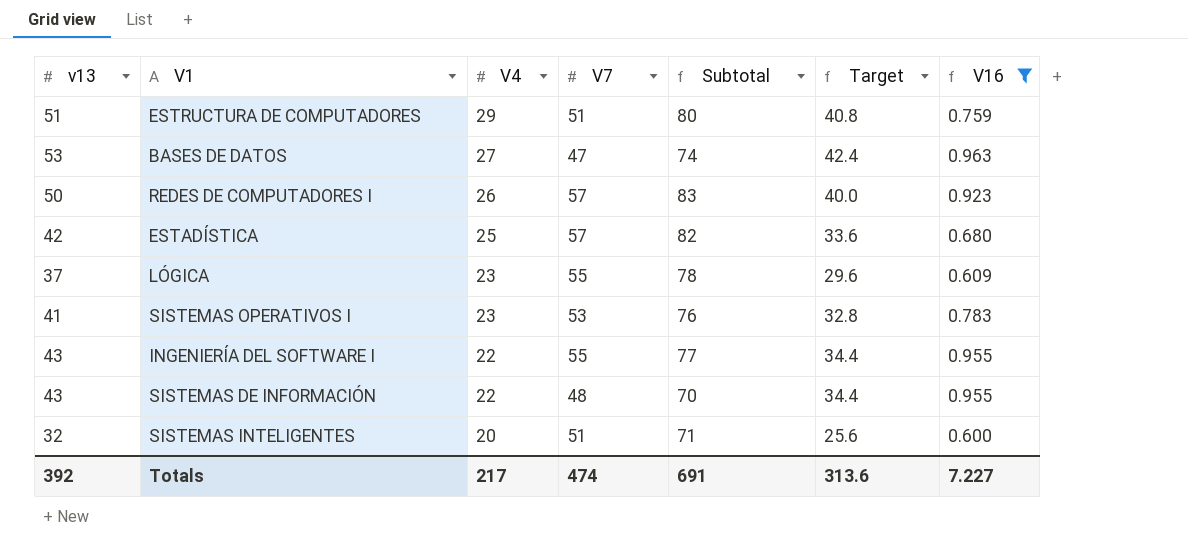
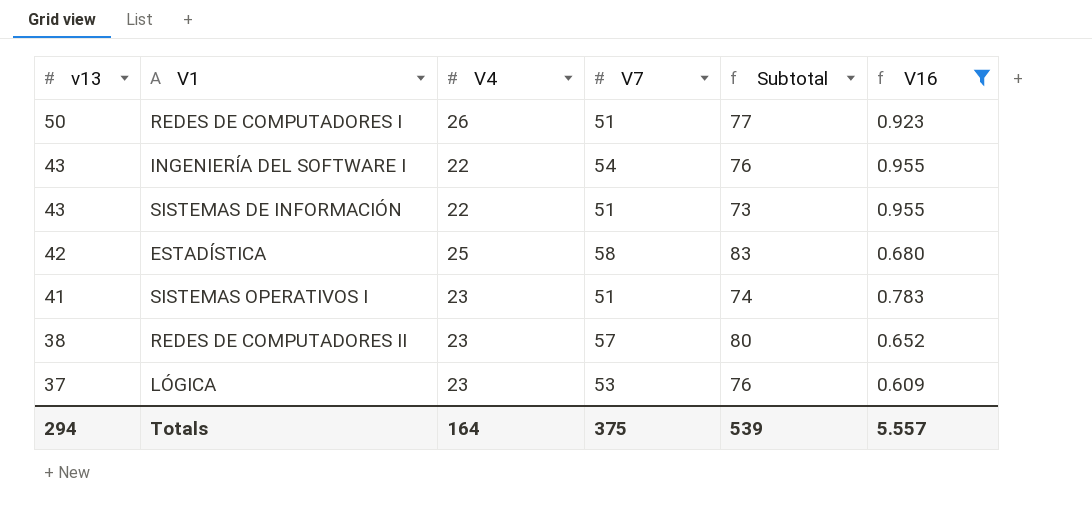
row order: V4 descending -> v13 descending
column Target | formula: [v13] * 0.8 -> none
row ESTRUCTURA DE COMPUTADORES: 51 | 29 | 51 | 80 | 40.8 | 0.759 -> none
row BASES DE DATOS: 53 | 27 | 47 | 74 | 42.4 | 0.963 -> none
row SISTEMAS INTELIGENTES: 32 | 20 | 51 | 71 | 25.6 | 0.600 -> none
REDES DE COMPUTADORES I | V7: 57 -> 51
REDES DE COMPUTADORES I | Subtotal: 83 -> 77
INGENIERÍA DEL SOFTWARE I | V7: 55 -> 54
INGENIERÍA DEL SOFTWARE I | Subtotal: 77 -> 76
SISTEMAS DE INFORMACIÓN | V7: 48 -> 51
SISTEMAS DE INFORMACIÓN | Subtotal: 70 -> 73
ESTADÍSTICA | V7: 57 -> 58
ESTADÍSTICA | Subtotal: 82 -> 83
SISTEMAS OPERATIVOS I | V7: 53 -> 51
SISTEMAS OPERATIVOS I | Subtotal: 76 -> 74
row REDES DE COMPUTADORES II: none -> 38 | 23 | 57 | 80 | 0.652
LÓGICA | V7: 55 -> 53
LÓGICA | Subtotal: 78 -> 76
Totals | v13: 392 -> 294
Totals | V4: 217 -> 164
Totals | V7: 474 -> 375
Totals | Subtotal: 691 -> 539
Totals | V16: 7.227 -> 5.557

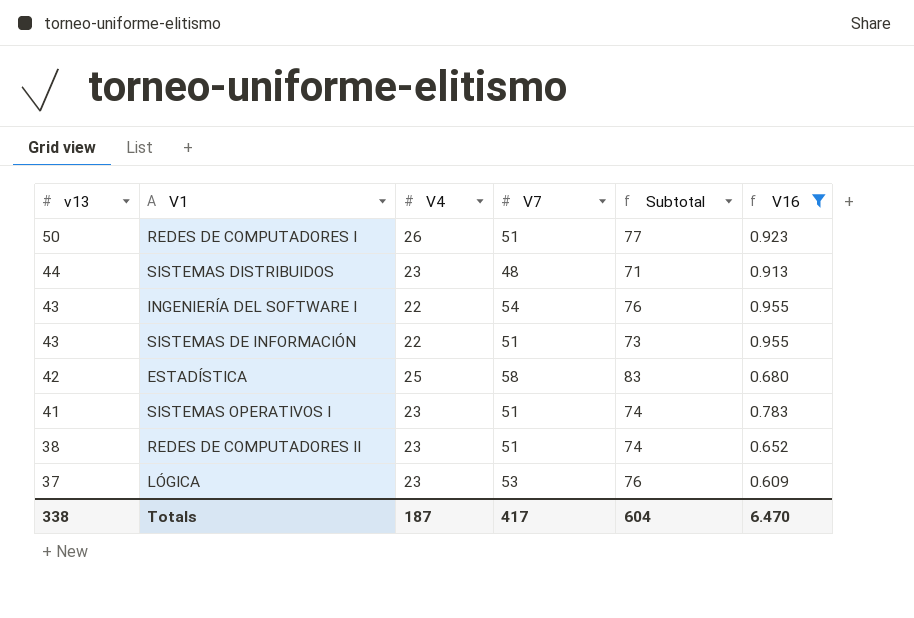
row SISTEMAS DISTRIBUIDOS: none -> 44 | 23 | 48 | 71 | 0.913
REDES DE COMPUTADORES II | V7: 57 -> 51
REDES DE COMPUTADORES II | Subtotal: 80 -> 74
Totals | v13: 294 -> 338
Totals | V4: 164 -> 187
Totals | V7: 375 -> 417
Totals | Subtotal: 539 -> 604
Totals | V16: 5.557 -> 6.470

